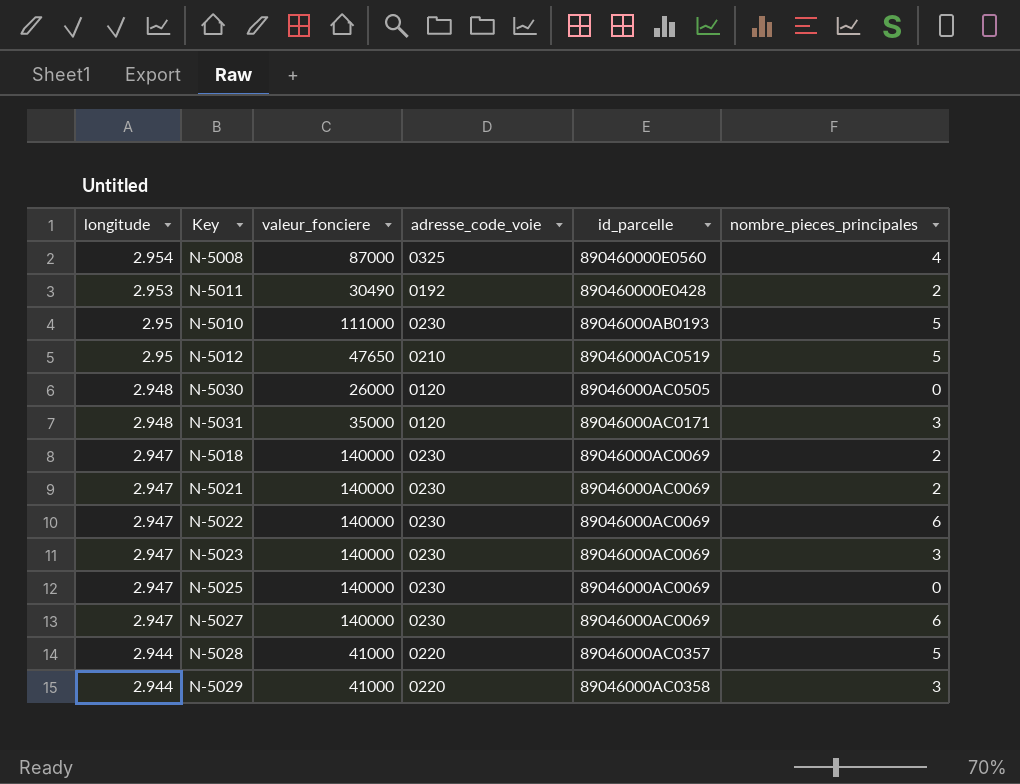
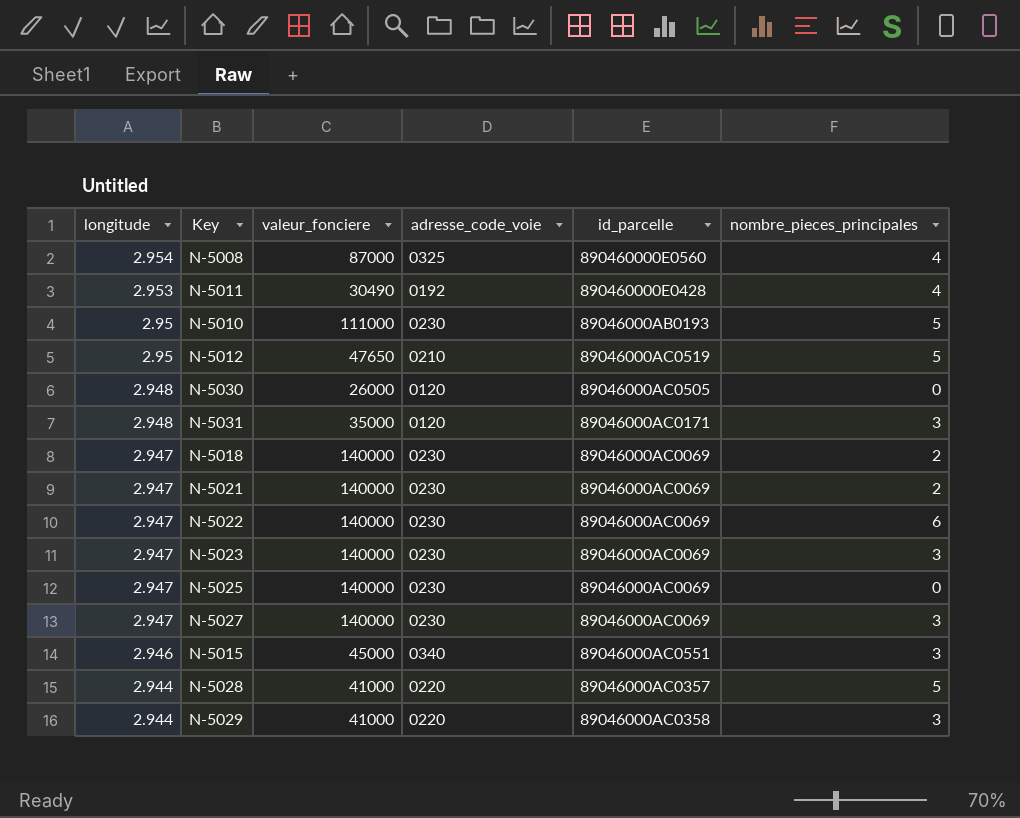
N-5011 | nombre_pieces_principales: 2 -> 4
N-5027 | nombre_pieces_principales: 6 -> 3
row N-5015: none -> 2.946 | 45000 | 0340 | 89046000AC0551 | 3

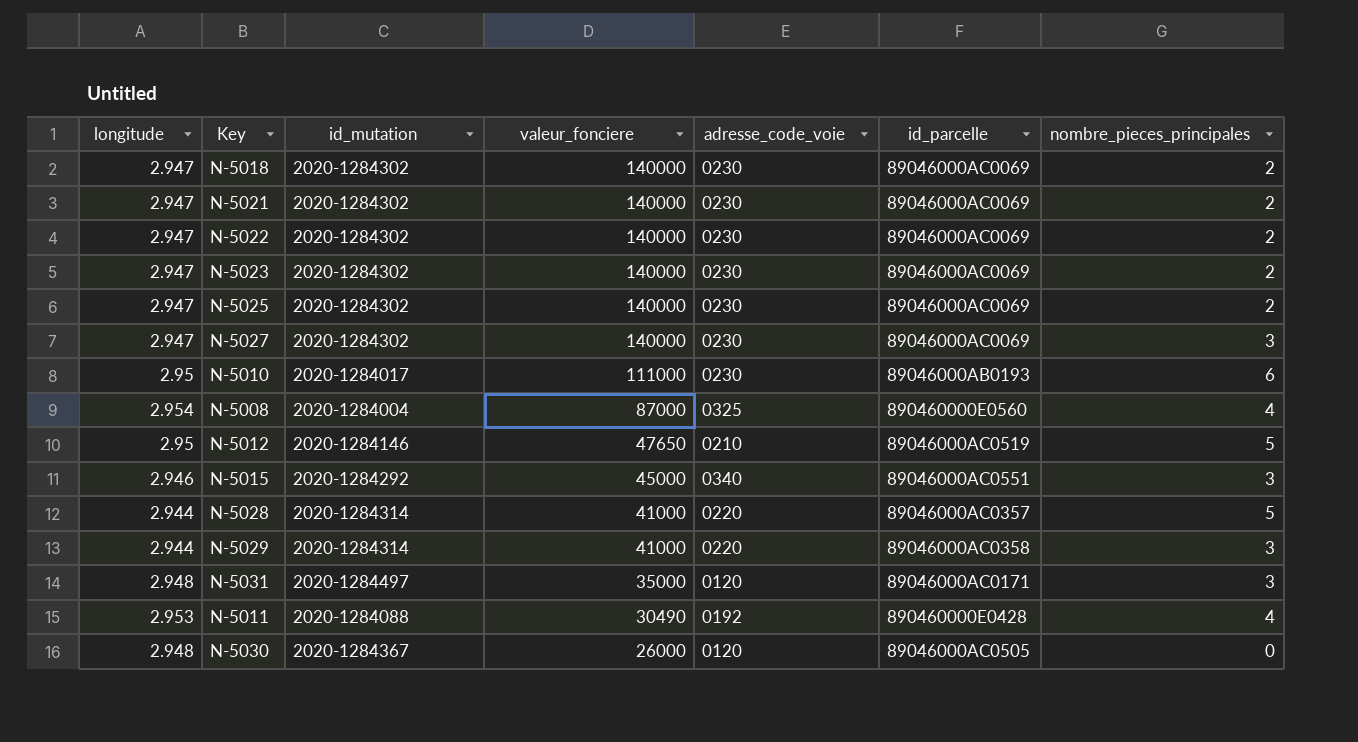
row order: longitude descending -> valeur_fonciere descending
column id_mutation | position: none -> 3
N-5022 | nombre_pieces_principales: 6 -> 2
N-5023 | nombre_pieces_principales: 3 -> 2
N-5025 | nombre_pieces_principales: 0 -> 2
N-5010 | nombre_pieces_principales: 5 -> 6

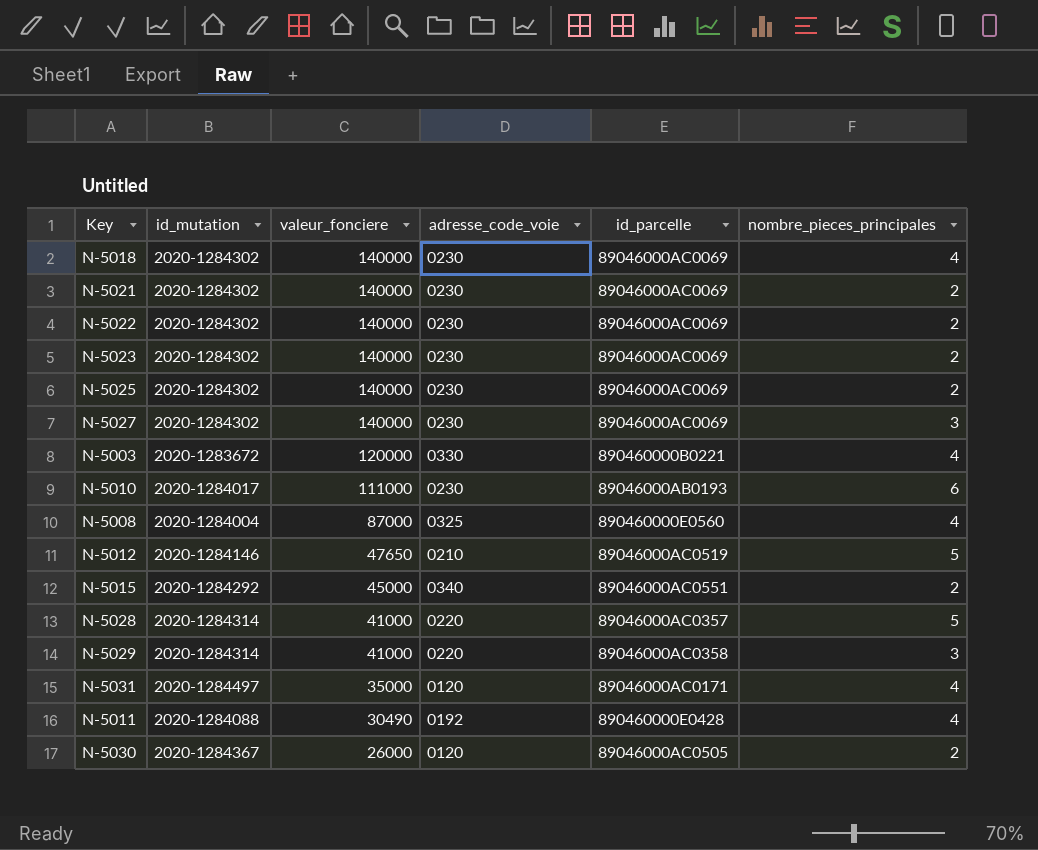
column longitude | position: 1 -> none
N-5018 | nombre_pieces_principales: 2 -> 4
row N-5003: none -> 2020-1283672 | 120000 | 0330 | 890460000B0221 | 4
N-5015 | nombre_pieces_principales: 3 -> 2
N-5031 | nombre_pieces_principales: 3 -> 4
N-5030 | nombre_pieces_principales: 0 -> 2

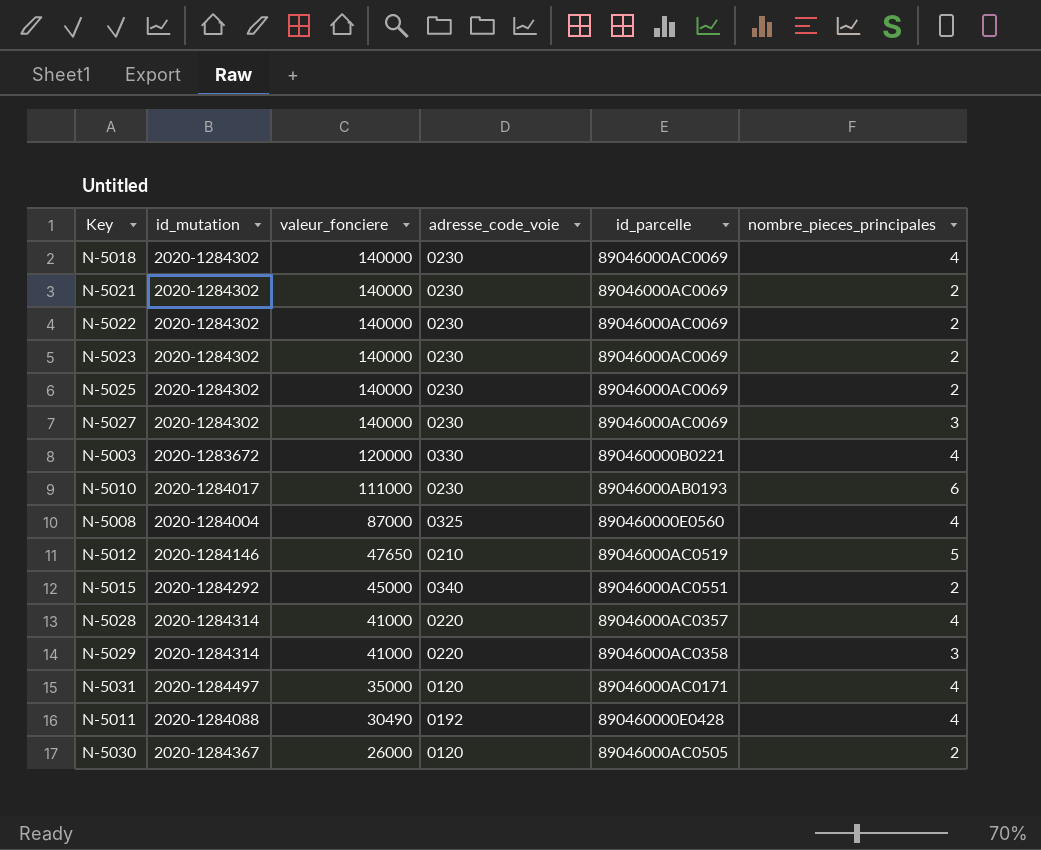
N-5028 | nombre_pieces_principales: 5 -> 4

